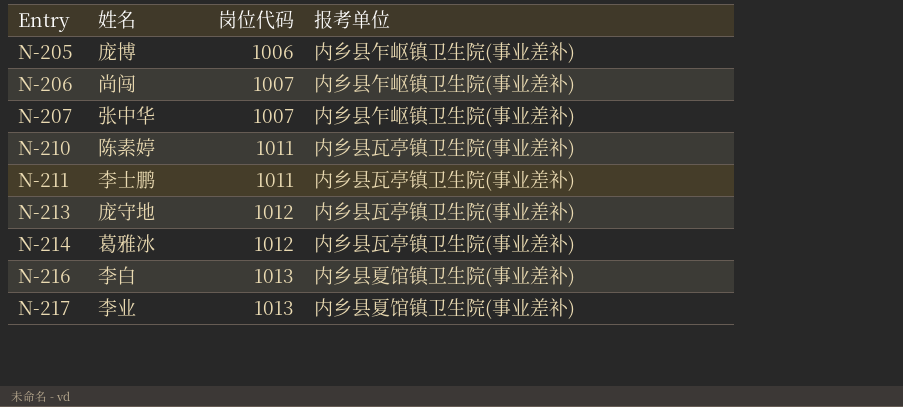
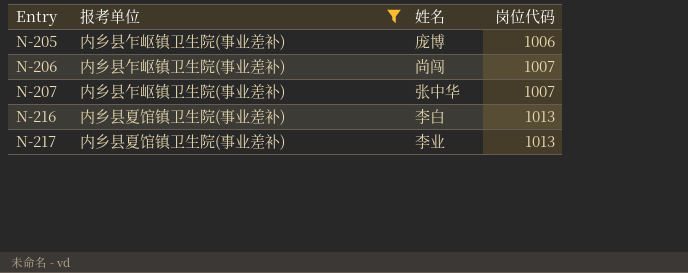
filter: none -> 报考单位 != 内乡县瓦亭镇卫生院(事业差补)
column 报考单位 | position: 4 -> 2

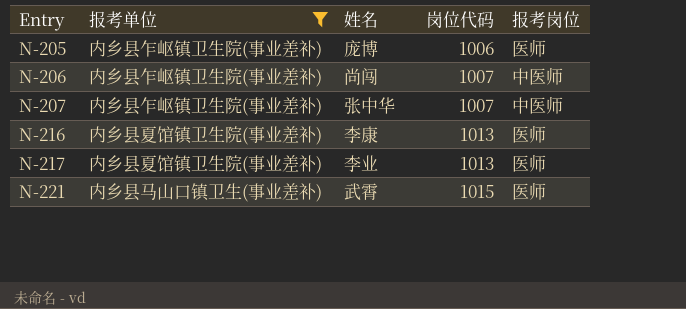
column 报考岗位 | position: none -> 5
N-216 | 姓名: 李白 -> 李康
row N-221: none -> 内乡县马山口镇卫生(事业差补) | 武霄 | 1015 | 医师

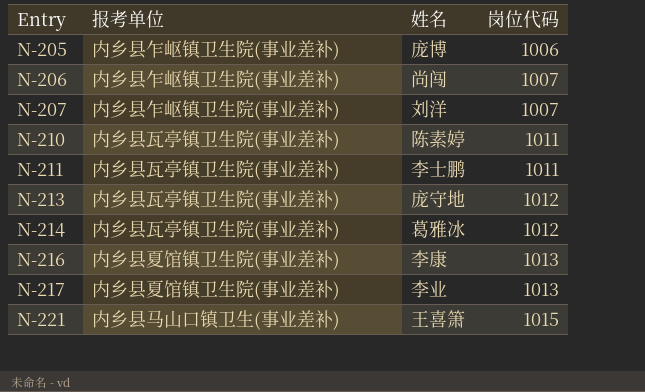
filter: 报考单位 != 内乡县瓦亭镇卫生院(事业差补) -> none
column 报考岗位 | position: 5 -> none
N-207 | 姓名: 张中华 -> 刘洋
N-221 | 姓名: 武霄 -> 王喜箫

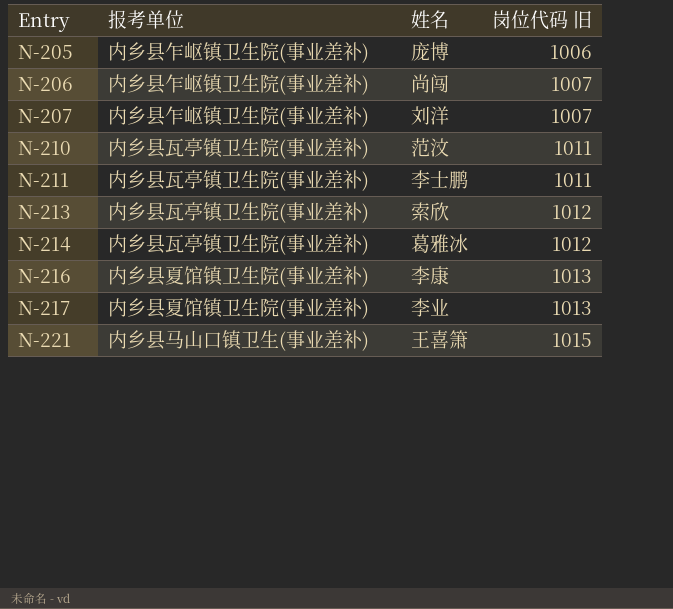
column name: 岗位代码 -> 岗位代码 旧
N-210 | 姓名: 陈素婷 -> 范汶
N-213 | 姓名: 庞守地 -> 索欣

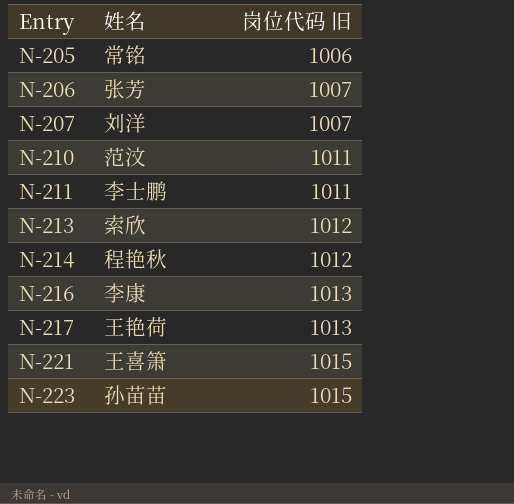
column 报考单位 | position: 2 -> none
N-205 | 姓名: 庞博 -> 常铭
N-206 | 姓名: 尚闯 -> 张芳
N-214 | 姓名: 葛雅冰 -> 程艳秋
N-217 | 姓名: 李业 -> 王艳荷
row N-223: none -> 孙苗苗 | 1015

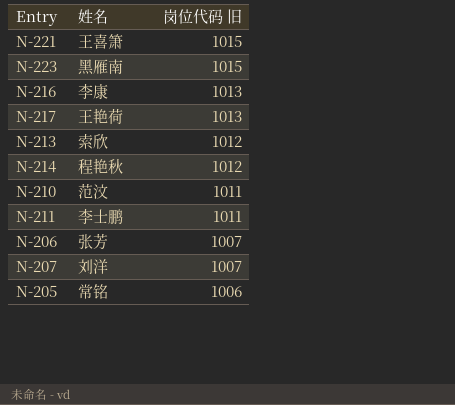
row order: Entry ascending -> 岗位代码 旧 descending
N-223 | 姓名: 孙苗苗 -> 黑雁南

